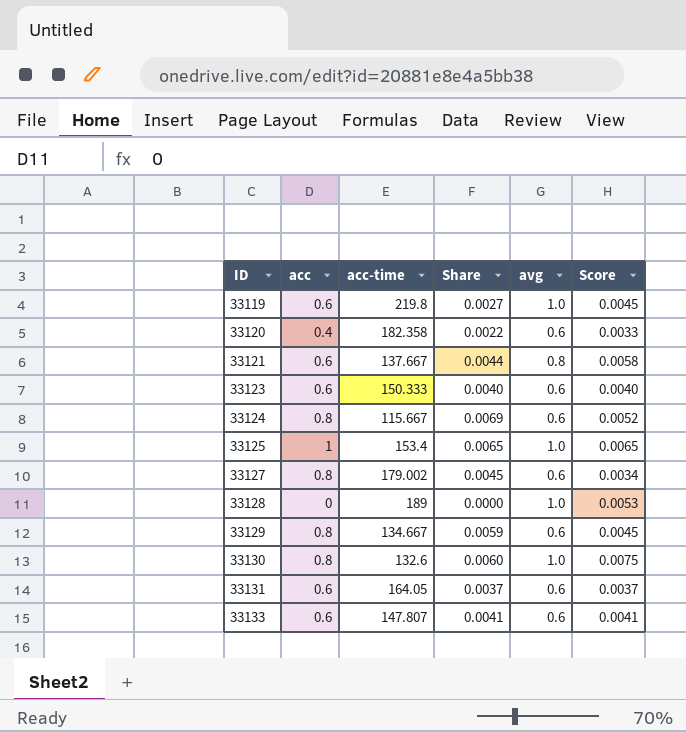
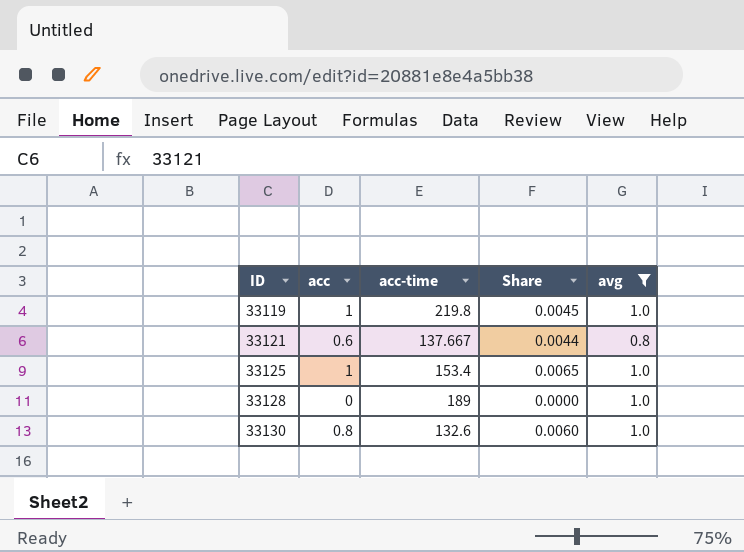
filter: none -> avg != 0.6
column Score | formula: [avg] / [acc-time] -> none
33119 | acc: 0.6 -> 1
33119 | Share: 0.0027 -> 0.0045

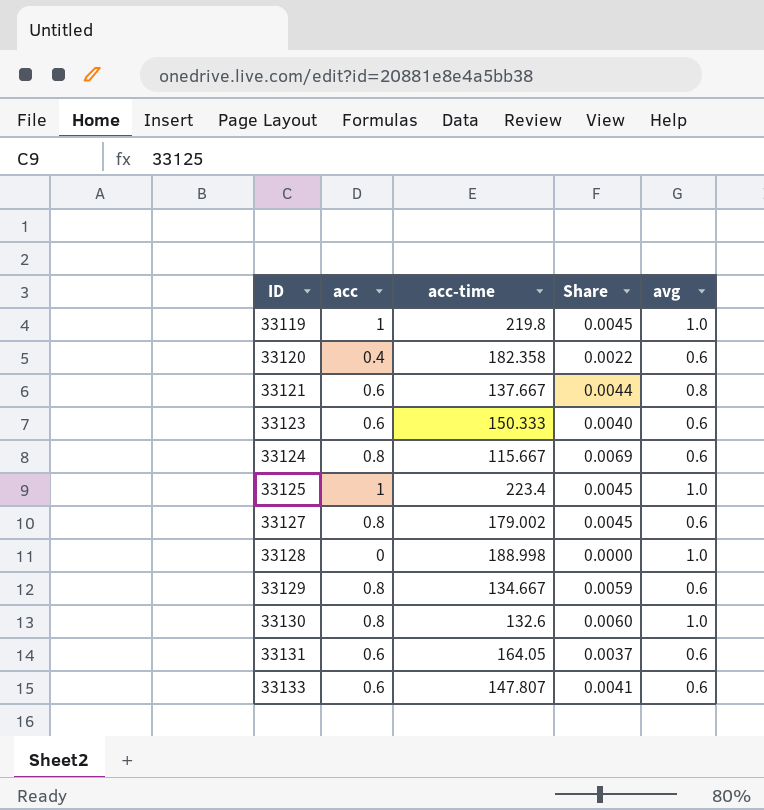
filter: avg != 0.6 -> none
33125 | acc-time: 153.4 -> 223.4
33125 | Share: 0.0065 -> 0.0045
33128 | acc-time: 189 -> 188.998

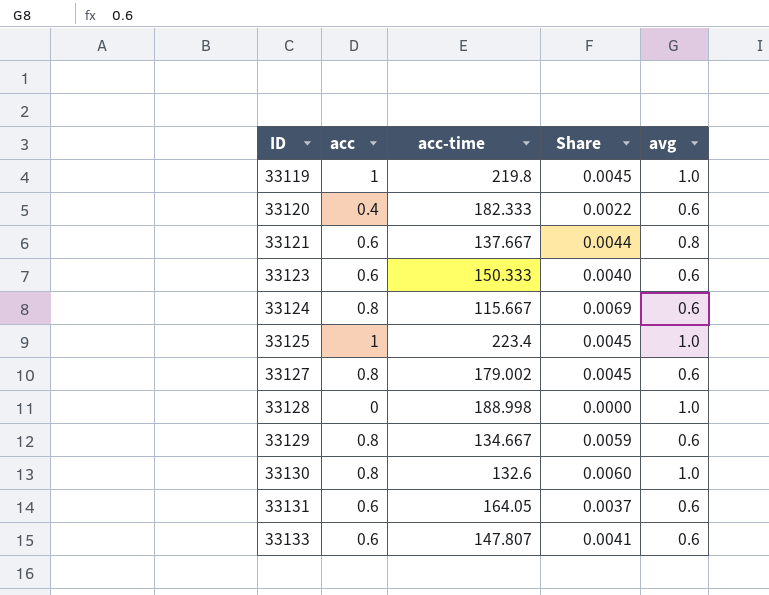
33120 | acc-time: 182.358 -> 182.333

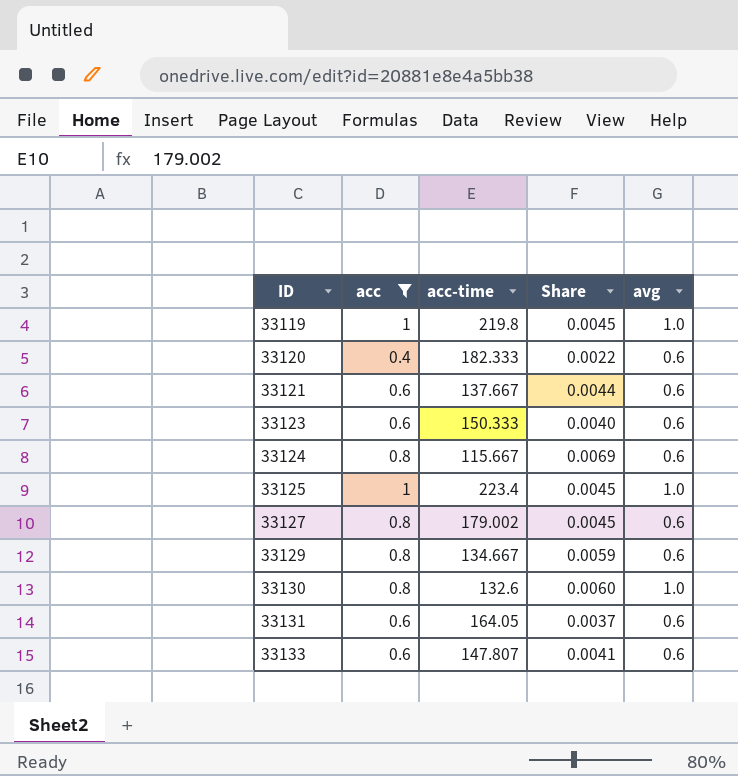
filter: none -> acc != 0
33121 | avg: 0.8 -> 0.6

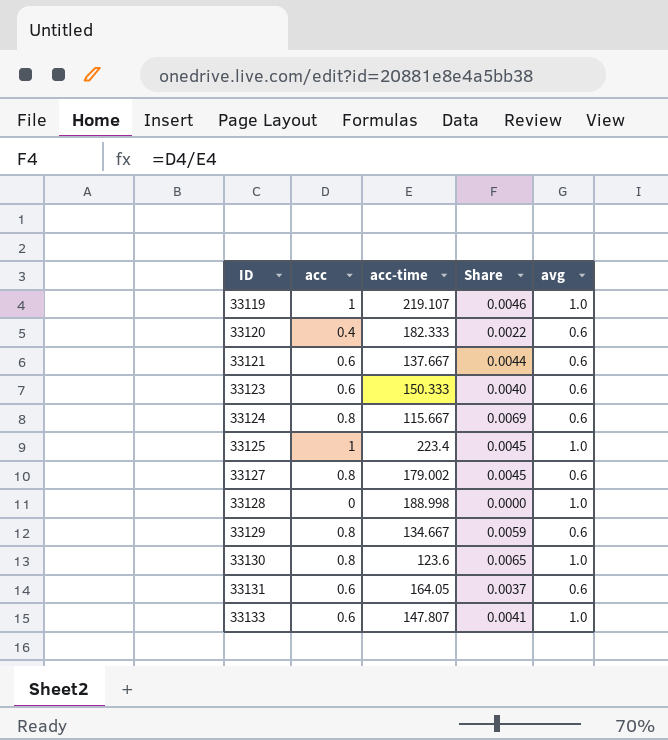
filter: acc != 0 -> none
33119 | acc-time: 219.8 -> 219.107
33119 | Share: 0.0045 -> 0.0046
33130 | acc-time: 132.6 -> 123.6
33130 | Share: 0.0060 -> 0.0065
33133 | avg: 0.6 -> 1.0

